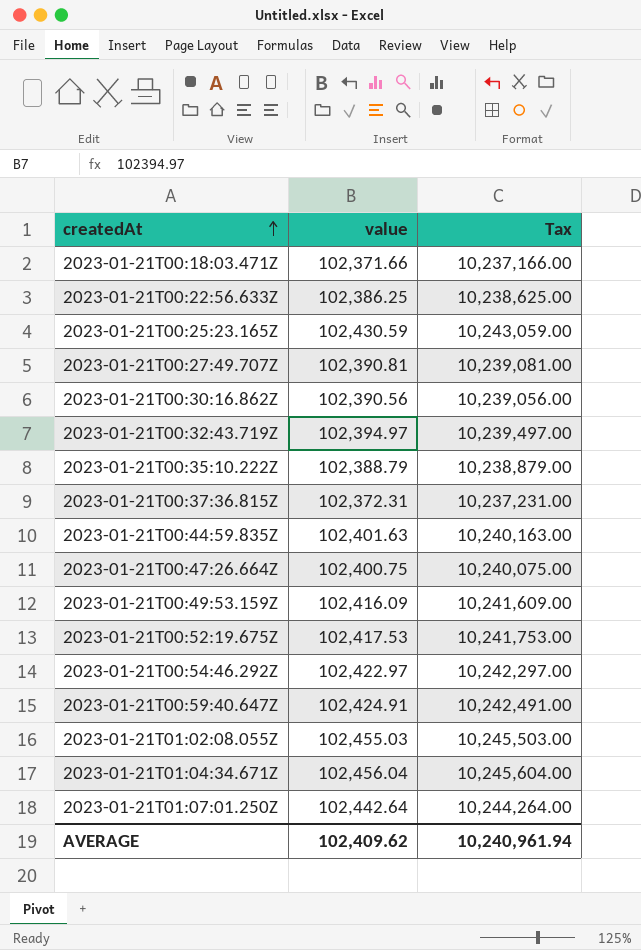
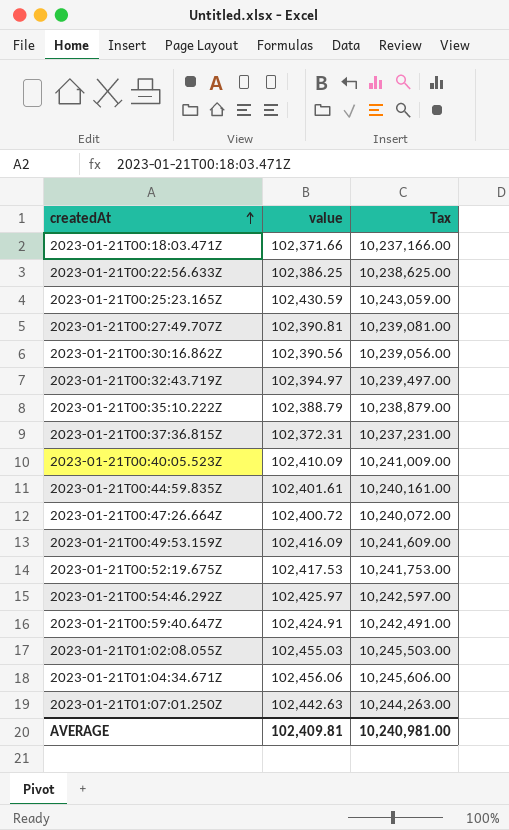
row 2023-01-21T00:40:05.523Z: none -> 102,410.09 | 10,241,009.00
2023-01-21T00:44:59.835Z | value: 102,401.63 -> 102,401.61
2023-01-21T00:44:59.835Z | Tax: 10,240,163.00 -> 10,240,161.00
2023-01-21T00:47:26.664Z | value: 102,400.75 -> 102,400.72
2023-01-21T00:47:26.664Z | Tax: 10,240,075.00 -> 10,240,072.00
2023-01-21T00:54:46.292Z | value: 102,422.97 -> 102,425.97
2023-01-21T00:54:46.292Z | Tax: 10,242,297.00 -> 10,242,597.00
2023-01-21T01:04:34.671Z | value: 102,456.04 -> 102,456.06
2023-01-21T01:04:34.671Z | Tax: 10,245,604.00 -> 10,245,606.00
2023-01-21T01:07:01.250Z | value: 102,442.64 -> 102,442.63
2023-01-21T01:07:01.250Z | Tax: 10,244,264.00 -> 10,244,263.00
AVERAGE | value: 102,409.62 -> 102,409.81
AVERAGE | Tax: 10,240,961.94 -> 10,240,981.00

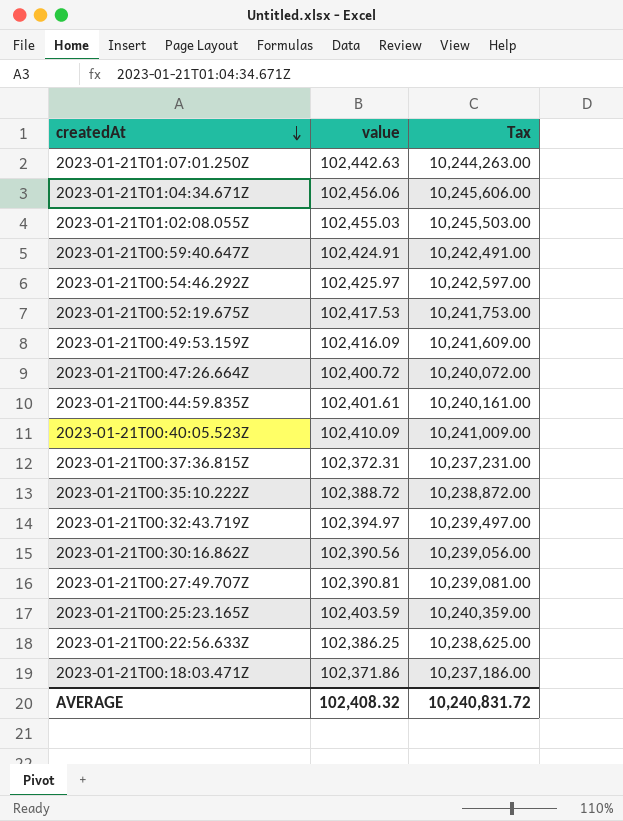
row order: createdAt ascending -> createdAt descending
2023-01-21T00:35:10.222Z | value: 102,388.79 -> 102,388.72
2023-01-21T00:35:10.222Z | Tax: 10,238,879.00 -> 10,238,872.00
2023-01-21T00:25:23.165Z | value: 102,430.59 -> 102,403.59
2023-01-21T00:25:23.165Z | Tax: 10,243,059.00 -> 10,240,359.00
2023-01-21T00:18:03.471Z | value: 102,371.66 -> 102,371.86
2023-01-21T00:18:03.471Z | Tax: 10,237,166.00 -> 10,237,186.00
AVERAGE | value: 102,409.81 -> 102,408.32
AVERAGE | Tax: 10,240,981.00 -> 10,240,831.72

